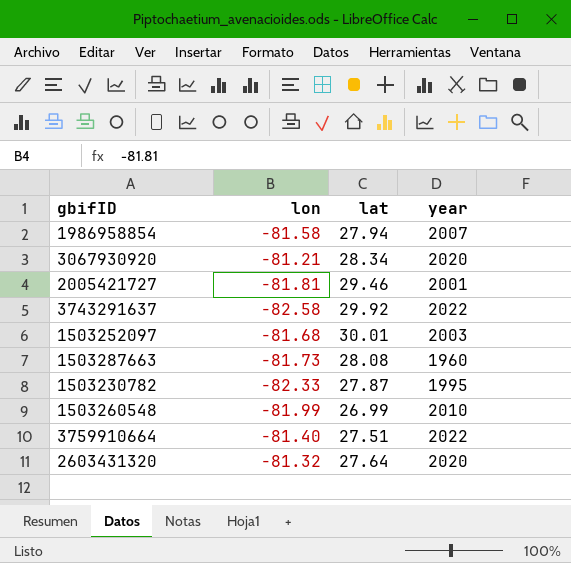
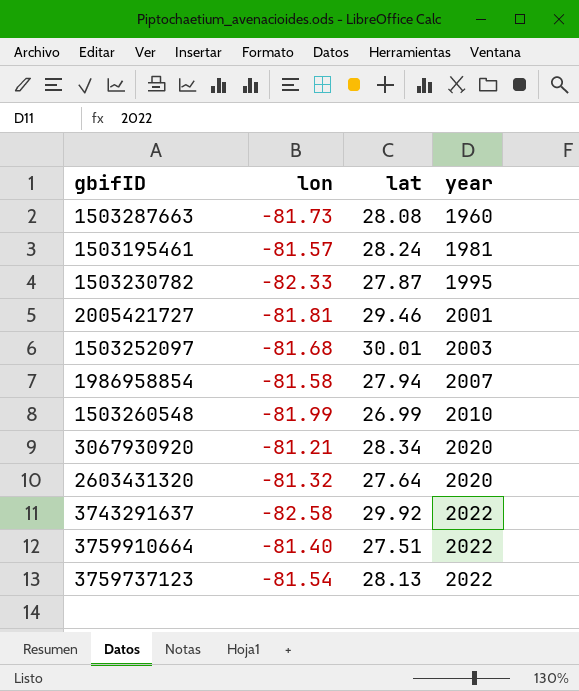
row order: none -> year ascending
row 1503195461: none -> -81.57 | 28.24 | 1981
row 3759737123: none -> -81.54 | 28.13 | 2022

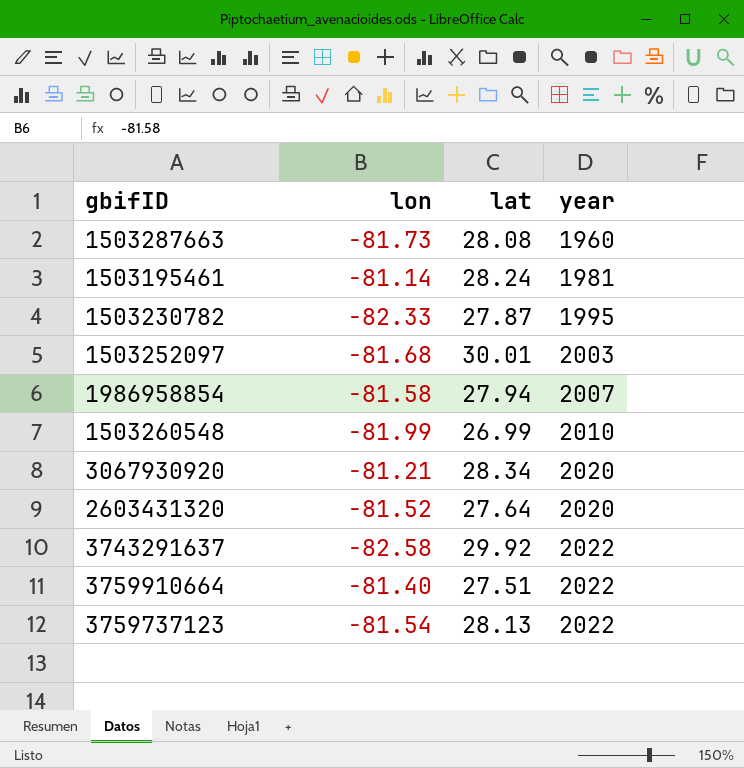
row 2005421727: -81.81 | 29.46 | 2001 -> none
1503195461 | lon: -81.57 -> -81.14
2603431320 | lon: -81.32 -> -81.52

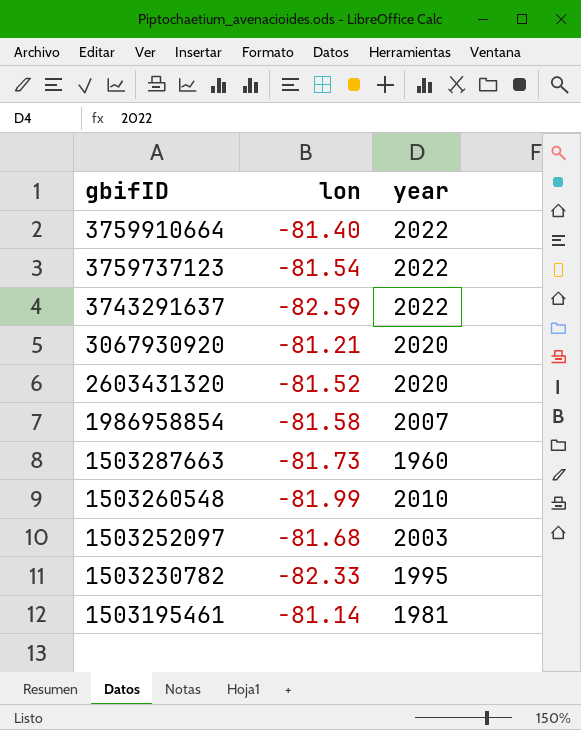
row order: year ascending -> gbifID descending
column lat | position: 3 -> none
3743291637 | lon: -82.58 -> -82.59

